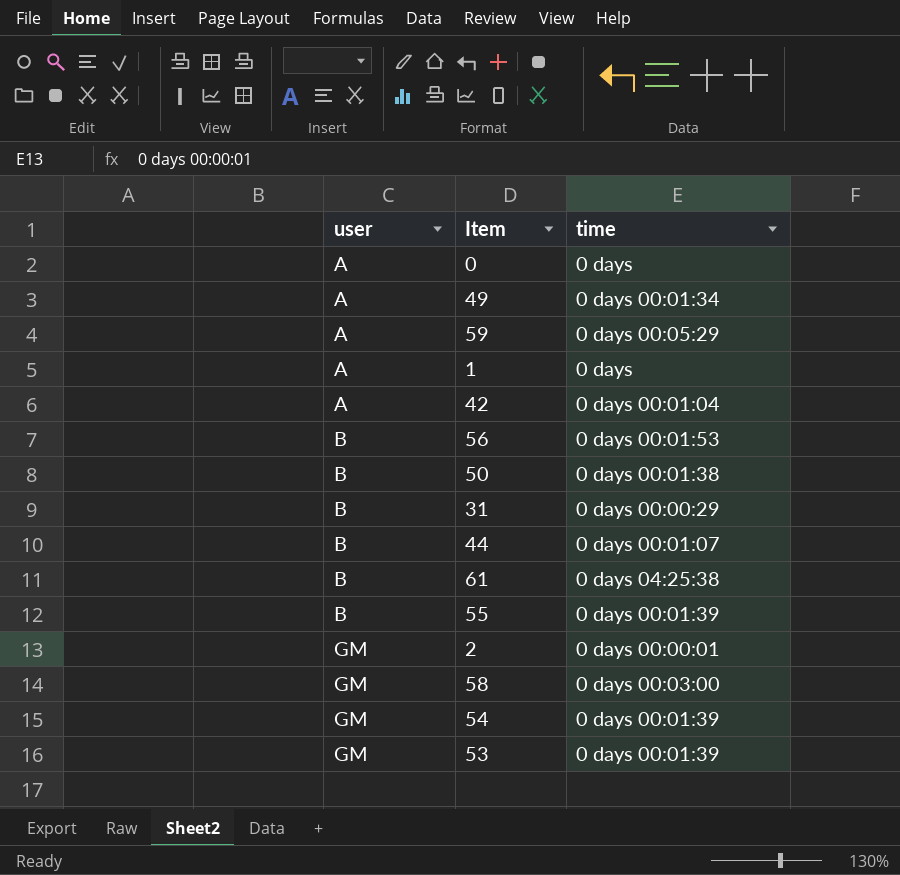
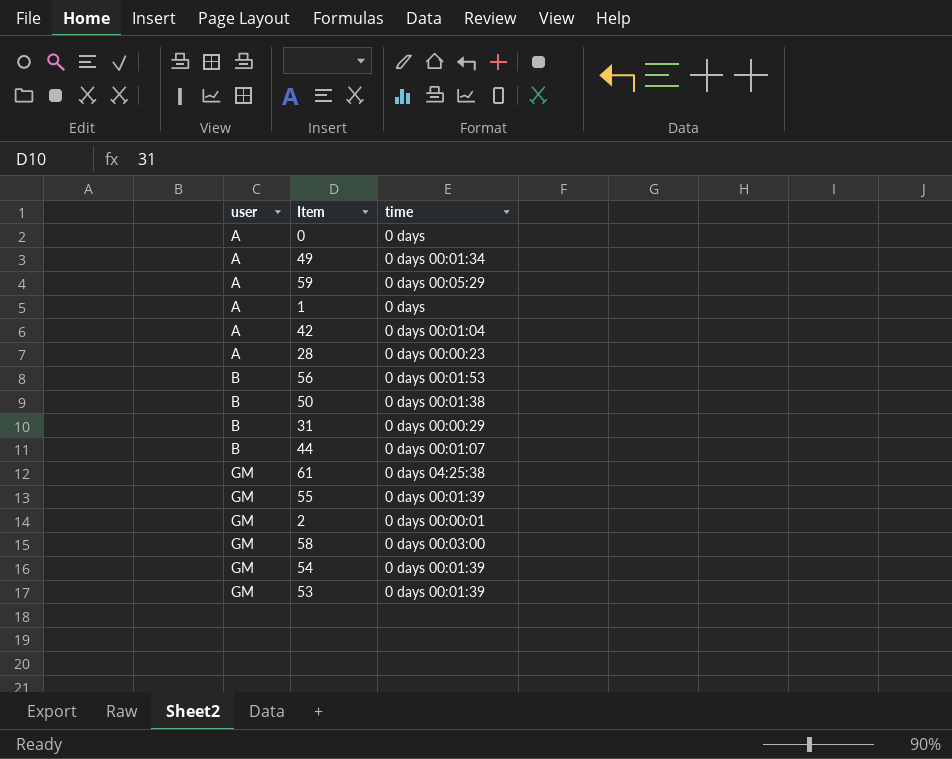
row 28: none -> A | 0 days 00:00:23
61 | user: B -> GM
55 | user: B -> GM

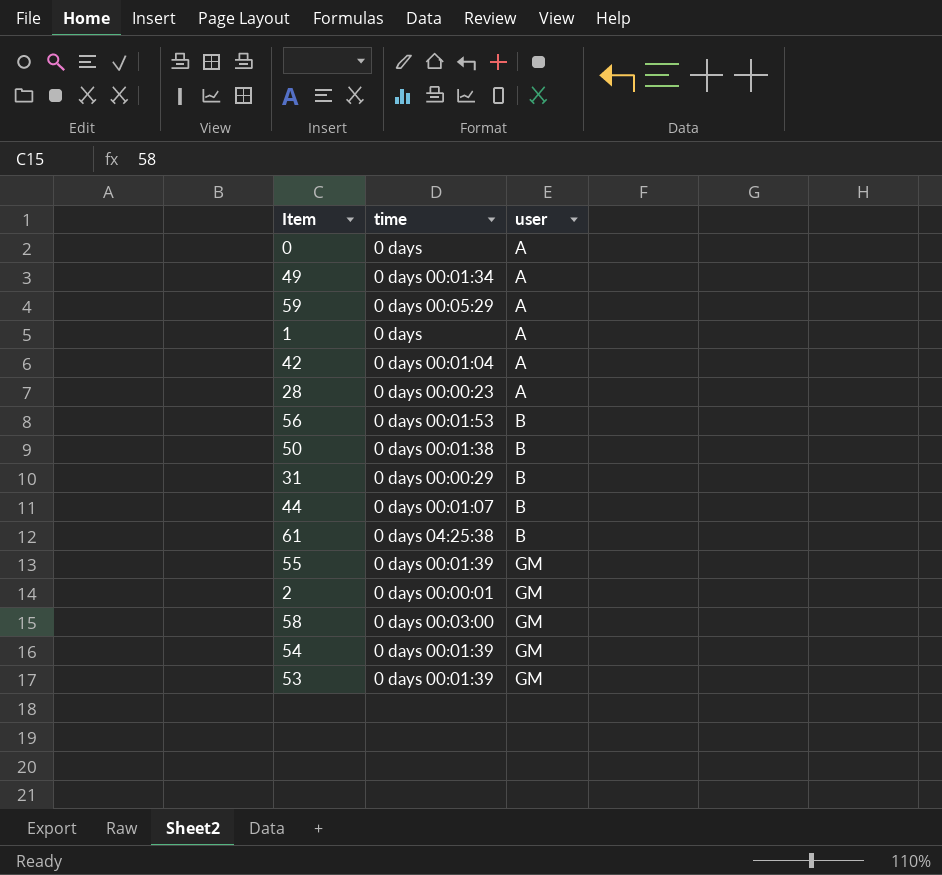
column user | position: 1 -> 3
61 | user: GM -> B

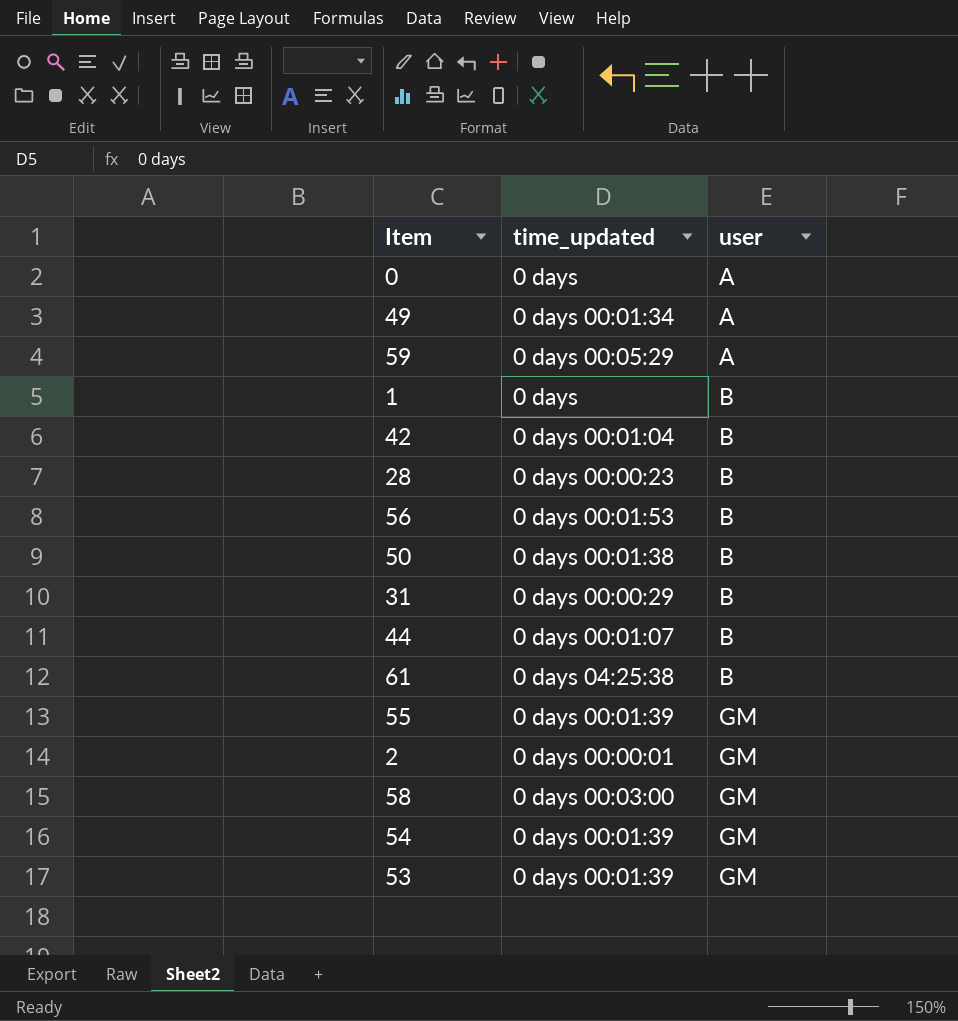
column name: time -> time_updated
1 | user: A -> B
42 | user: A -> B
28 | user: A -> B

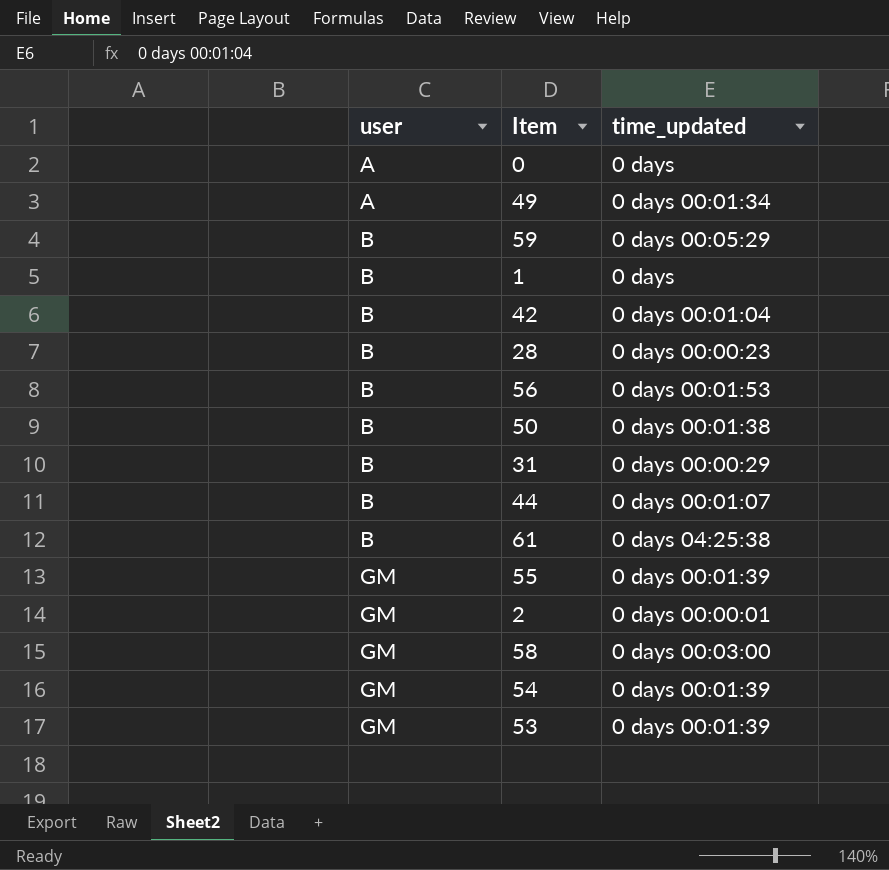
column user | position: 3 -> 1
59 | user: A -> B

